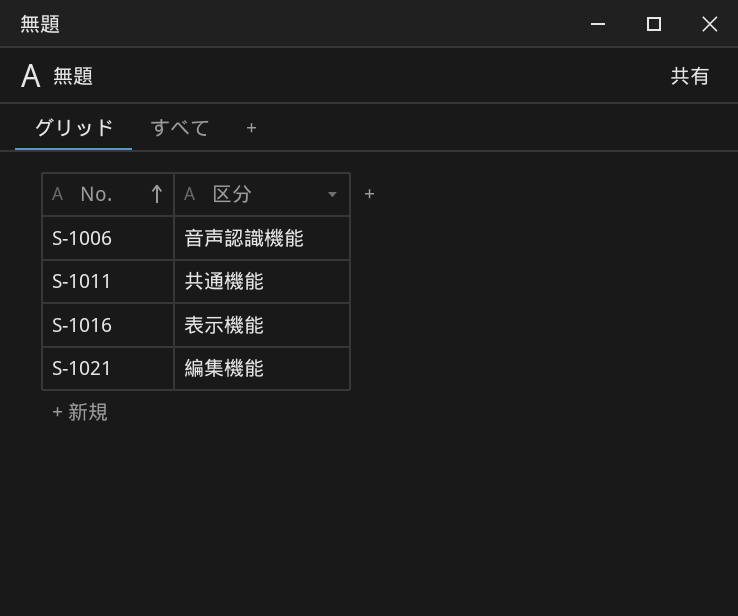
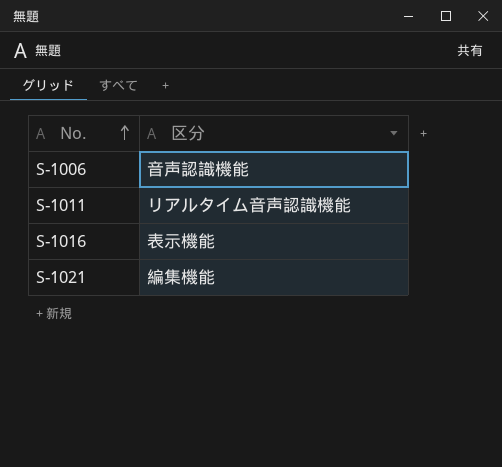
S-1011 | 区分: 共通機能 -> リアルタイム音声認識機能

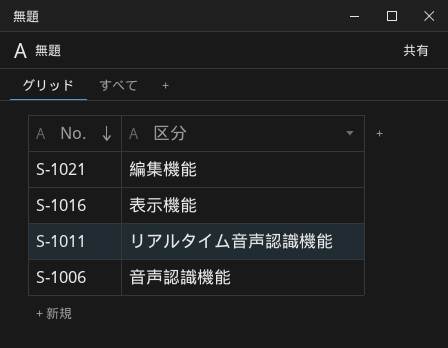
row order: No. ascending -> No. descending

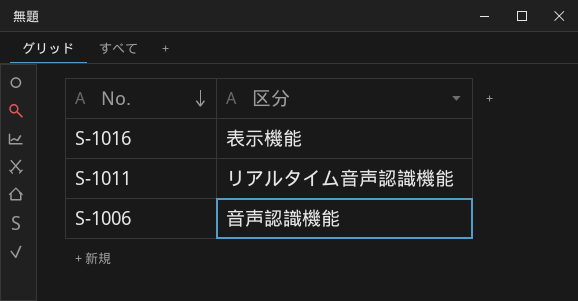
row S-1021: 編集機能 -> none

